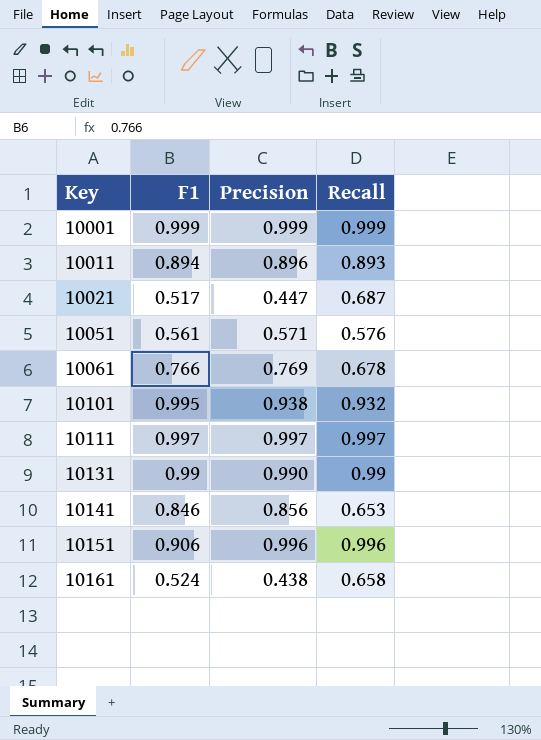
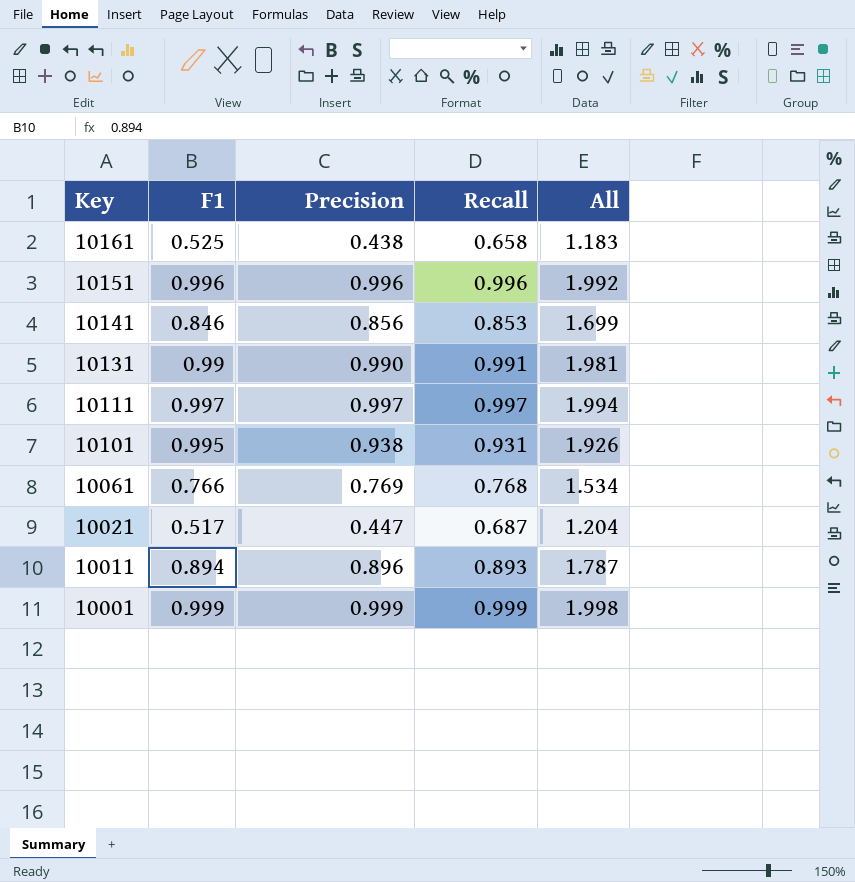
row order: Key ascending -> Key descending
column All | formula: none -> [F1] + [Recall]
row 10051: 0.561 | 0.571 | 0.576 -> none
10161 | F1: 0.524 -> 0.525
10151 | F1: 0.906 -> 0.996
10141 | Recall: 0.653 -> 0.853
10131 | Recall: 0.99 -> 0.991
10101 | Recall: 0.932 -> 0.931
10061 | Recall: 0.678 -> 0.768

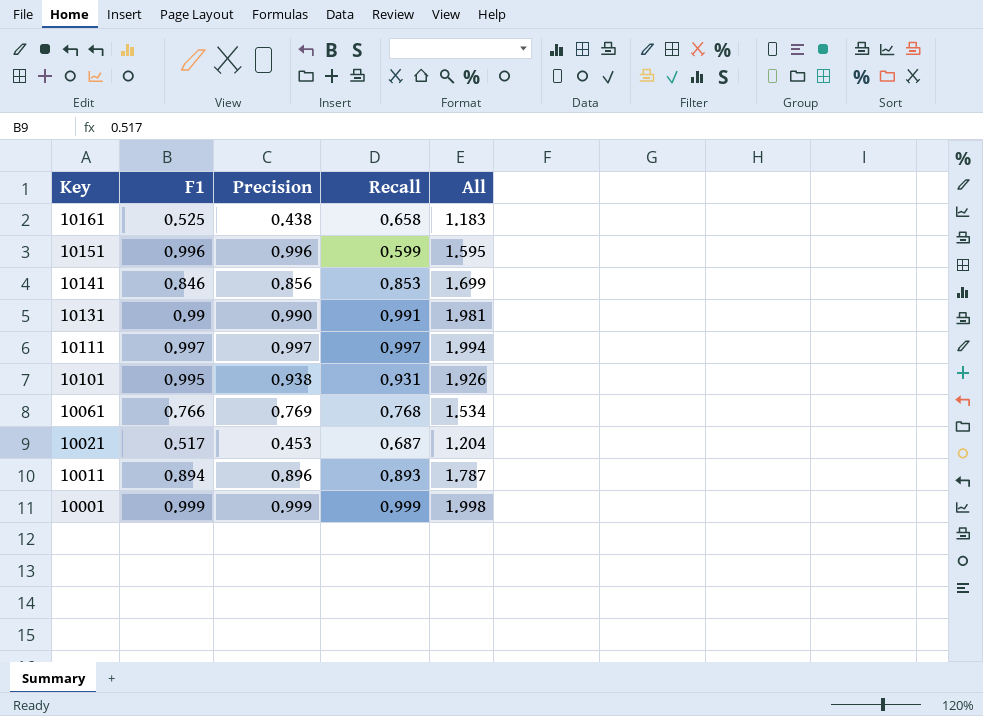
10151 | Recall: 0.996 -> 0.599
10151 | All: 1.992 -> 1.595
10021 | Precision: 0.447 -> 0.453

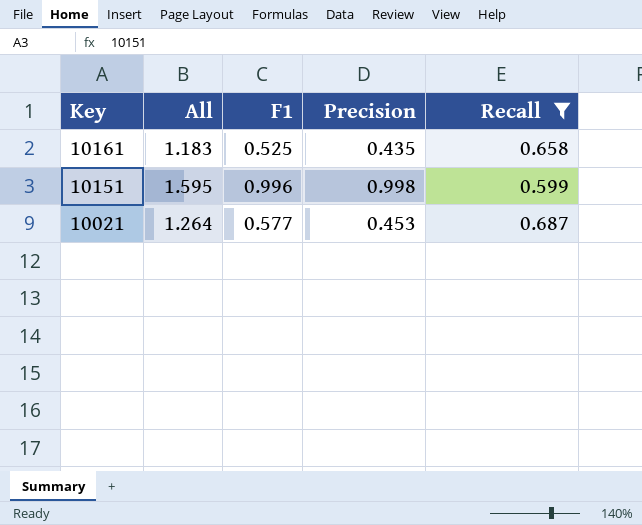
filter: none -> Recall <= 0.687
column All | position: 5 -> 2
10161 | Precision: 0.438 -> 0.435
10151 | Precision: 0.996 -> 0.998
10021 | All: 1.204 -> 1.264
10021 | F1: 0.517 -> 0.577

